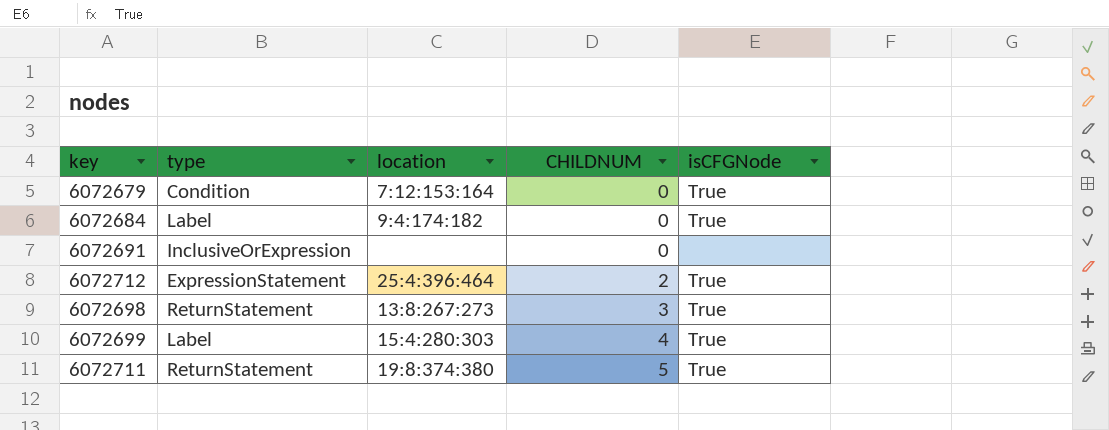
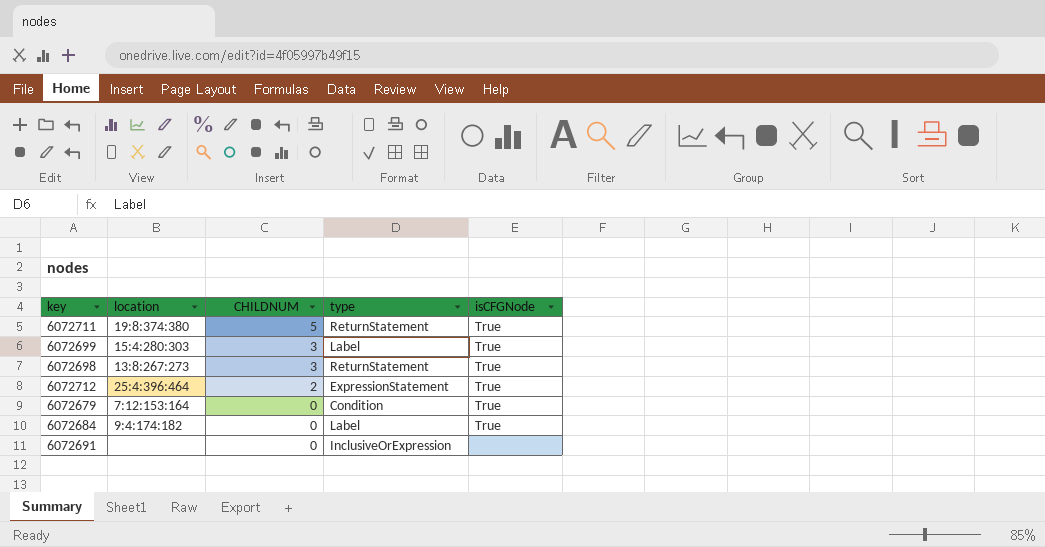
row order: CHILDNUM ascending -> CHILDNUM descending
column type | position: 2 -> 4
6072699 | CHILDNUM: 4 -> 3

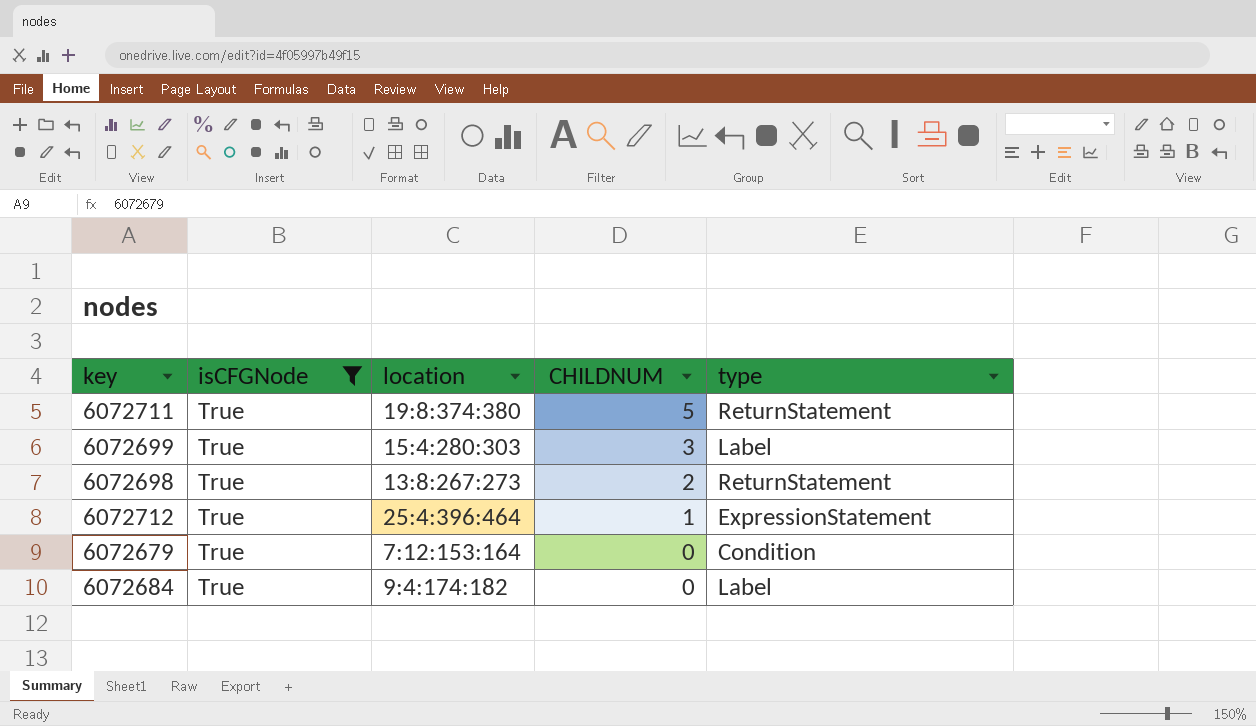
filter: none -> isCFGNode = True
column isCFGNode | position: 5 -> 2
6072698 | CHILDNUM: 3 -> 2
6072712 | CHILDNUM: 2 -> 1

